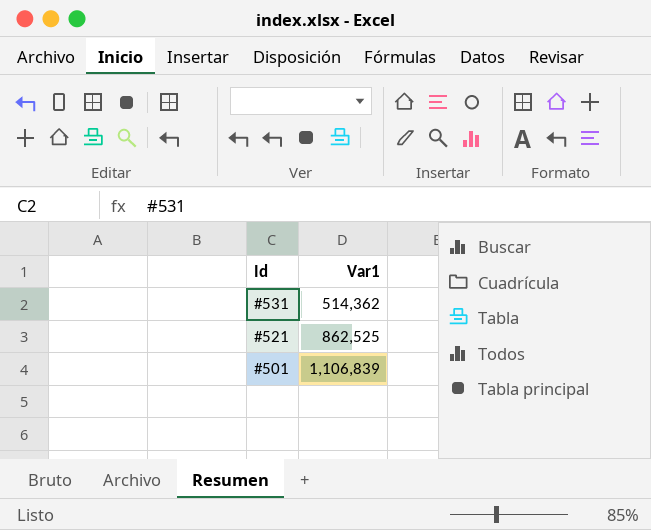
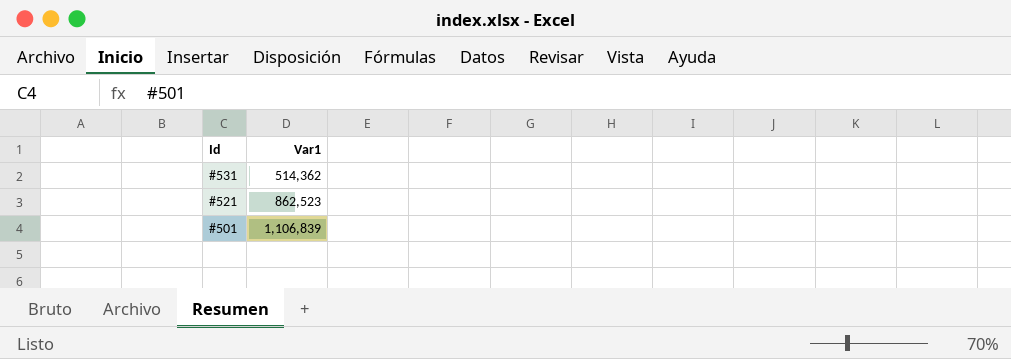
#521 | Var1: 862,525 -> 862,523

